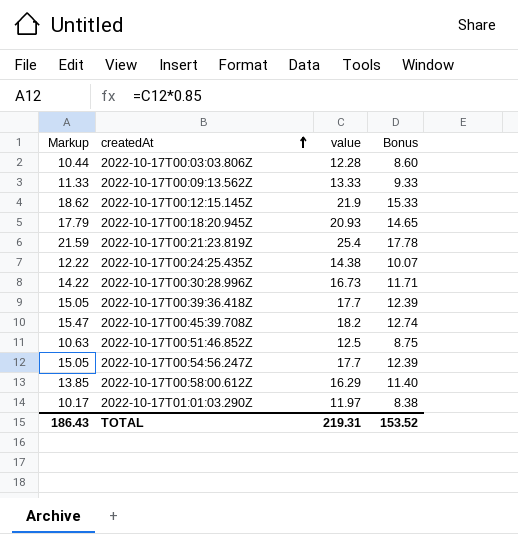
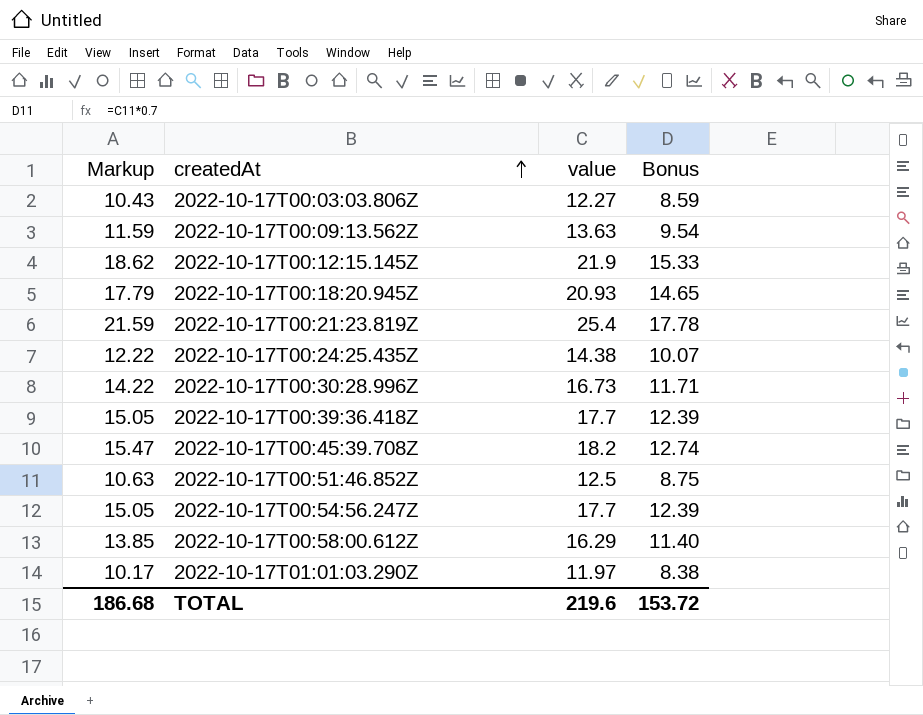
2022-10-17T00:03:03.806Z | Markup: 10.44 -> 10.43
2022-10-17T00:03:03.806Z | value: 12.28 -> 12.27
2022-10-17T00:03:03.806Z | Bonus: 8.60 -> 8.59
2022-10-17T00:09:13.562Z | Markup: 11.33 -> 11.59
2022-10-17T00:09:13.562Z | value: 13.33 -> 13.63
2022-10-17T00:09:13.562Z | Bonus: 9.33 -> 9.54
TOTAL | Markup: 186.43 -> 186.68
TOTAL | value: 219.31 -> 219.6
TOTAL | Bonus: 153.52 -> 153.72

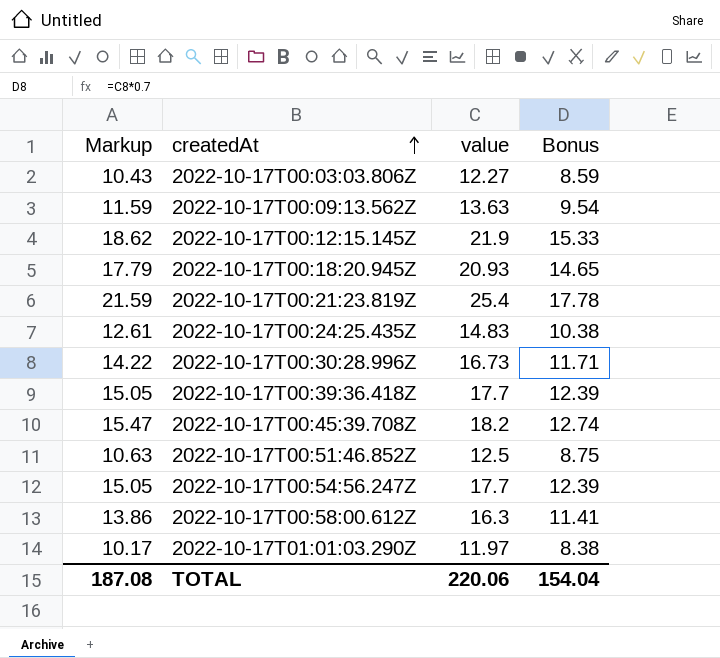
2022-10-17T00:24:25.435Z | Markup: 12.22 -> 12.61
2022-10-17T00:24:25.435Z | value: 14.38 -> 14.83
2022-10-17T00:24:25.435Z | Bonus: 10.07 -> 10.38
2022-10-17T00:58:00.612Z | Markup: 13.85 -> 13.86
2022-10-17T00:58:00.612Z | value: 16.29 -> 16.3
2022-10-17T00:58:00.612Z | Bonus: 11.40 -> 11.41
TOTAL | Markup: 186.68 -> 187.08
TOTAL | value: 219.6 -> 220.06
TOTAL | Bonus: 153.72 -> 154.04

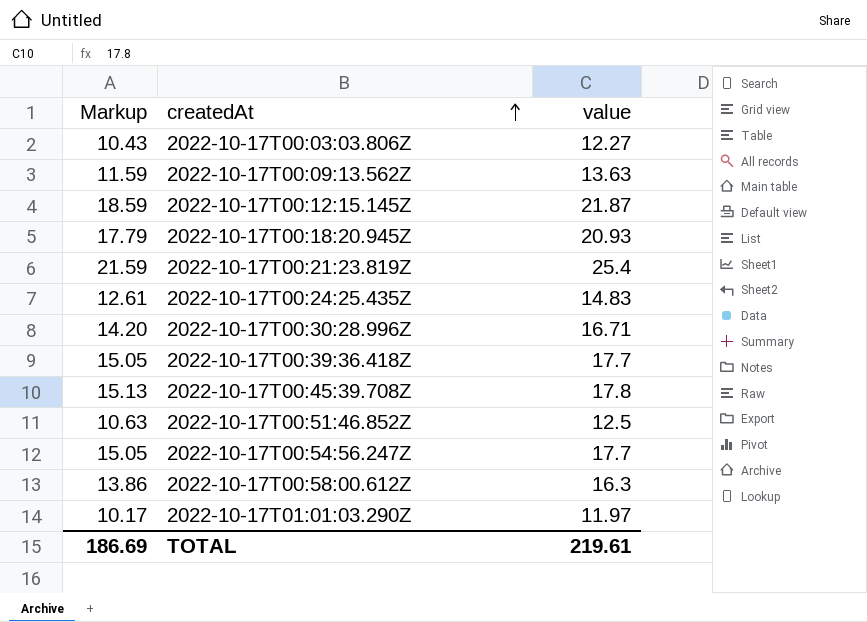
column Bonus | formula: [value] * 0.7 -> none
2022-10-17T00:12:15.145Z | Markup: 18.62 -> 18.59
2022-10-17T00:12:15.145Z | value: 21.9 -> 21.87
2022-10-17T00:30:28.996Z | Markup: 14.22 -> 14.20
2022-10-17T00:30:28.996Z | value: 16.73 -> 16.71
2022-10-17T00:45:39.708Z | Markup: 15.47 -> 15.13
2022-10-17T00:45:39.708Z | value: 18.2 -> 17.8
TOTAL | Markup: 187.08 -> 186.69
TOTAL | value: 220.06 -> 219.61

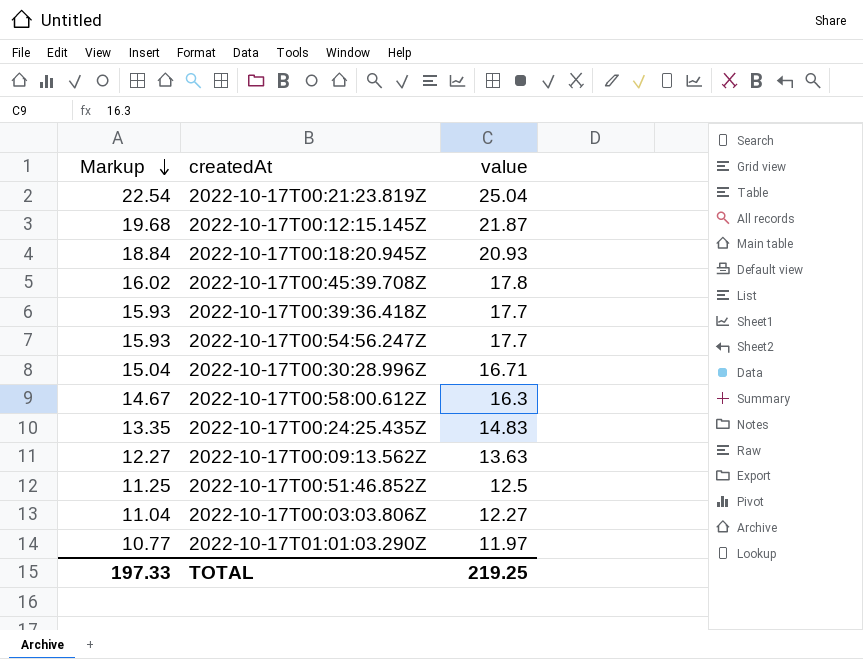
row order: createdAt ascending -> Markup descending
column Markup | formula: [value] * 0.85 -> [value] * 0.9
2022-10-17T00:21:23.819Z | value: 25.4 -> 25.04
TOTAL | Markup: 186.69 -> 197.33
TOTAL | value: 219.61 -> 219.25

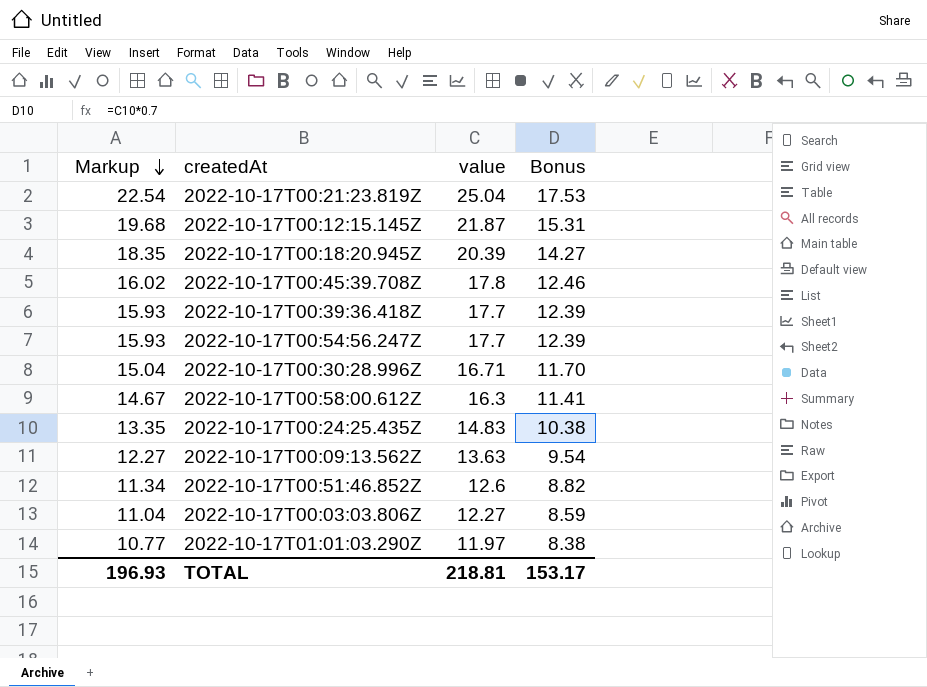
column Bonus | formula: none -> [value] * 0.7
2022-10-17T00:18:20.945Z | Markup: 18.84 -> 18.35
2022-10-17T00:18:20.945Z | value: 20.93 -> 20.39
2022-10-17T00:51:46.852Z | Markup: 11.25 -> 11.34
2022-10-17T00:51:46.852Z | value: 12.5 -> 12.6
TOTAL | Markup: 197.33 -> 196.93
TOTAL | value: 219.25 -> 218.81

